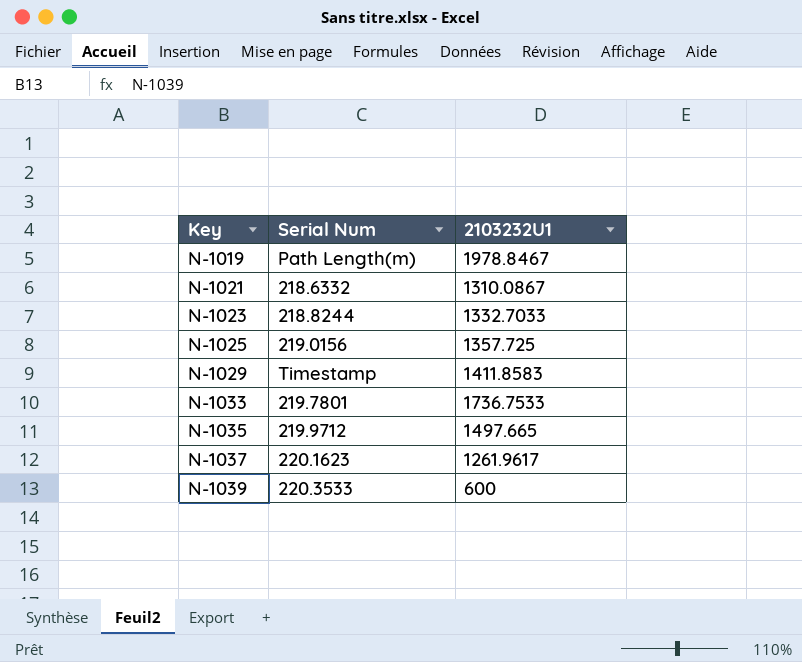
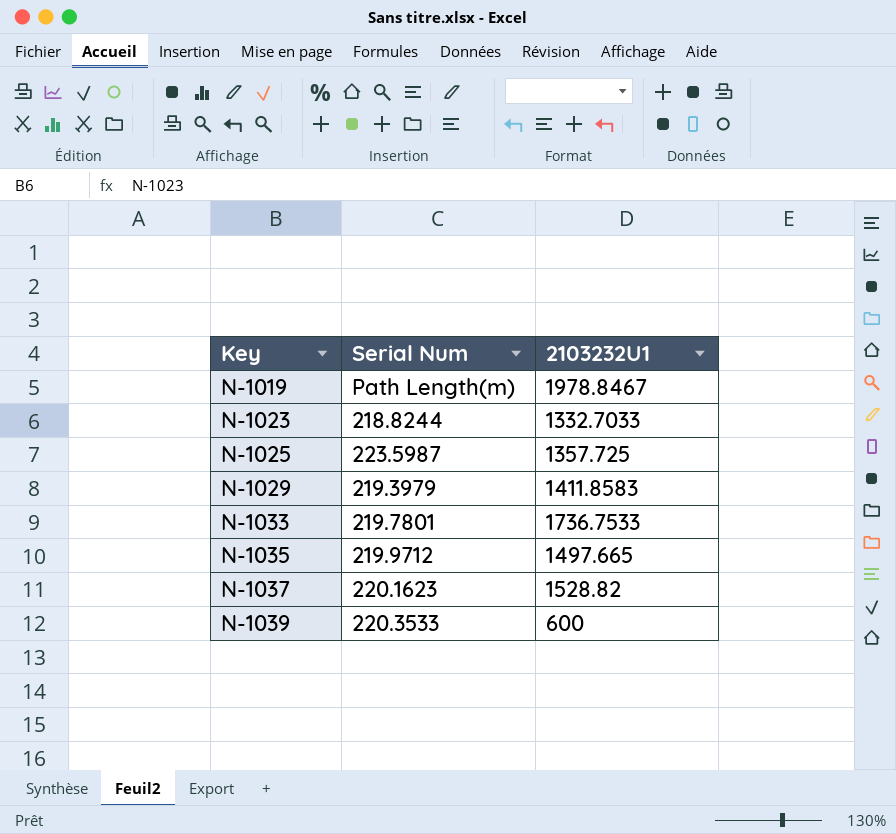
row N-1021: 218.6332 | 1310.0867 -> none
N-1025 | Serial Num: 219.0156 -> 223.5987
N-1029 | Serial Num: Timestamp -> 219.3979
N-1037 | 2103232U1: 1261.9617 -> 1528.82

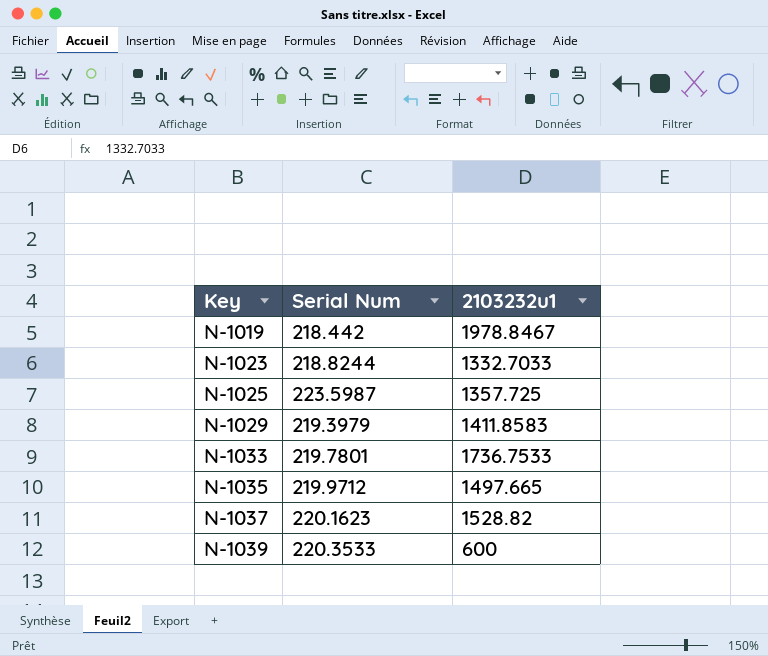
column name: 2103232U1 -> 2103232u1
N-1019 | Serial Num: Path Length(m) -> 218.442

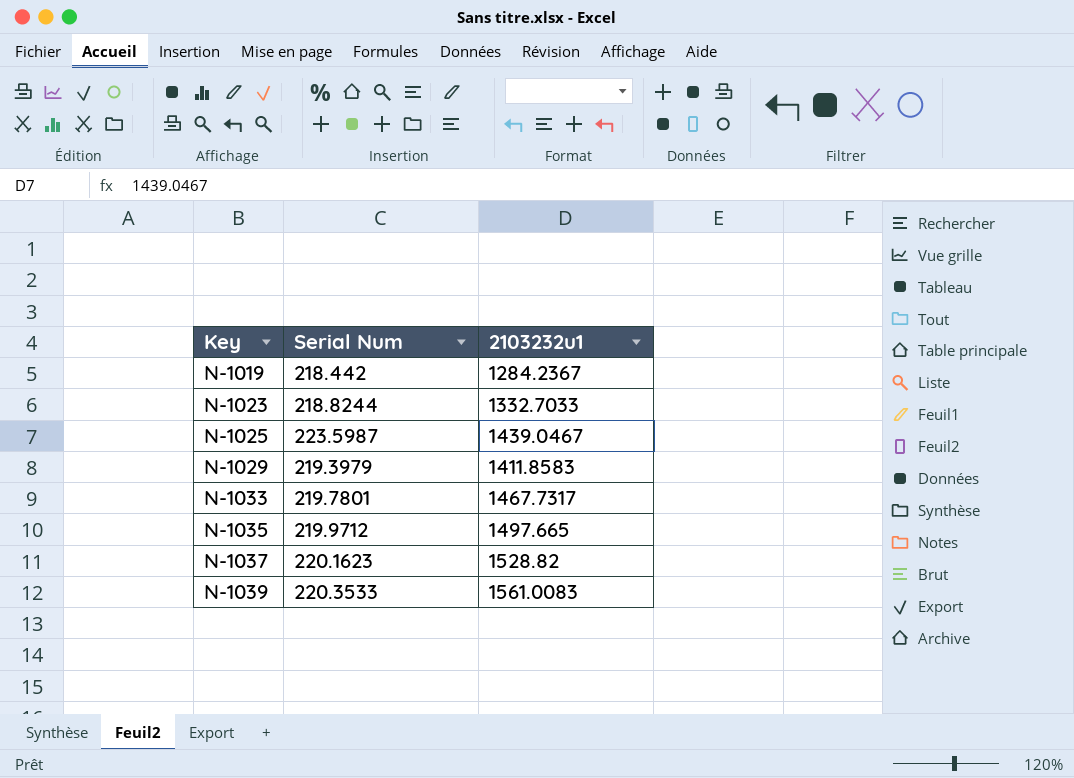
N-1019 | 2103232u1: 1978.8467 -> 1284.2367
N-1025 | 2103232u1: 1357.725 -> 1439.0467
N-1033 | 2103232u1: 1736.7533 -> 1467.7317
N-1039 | 2103232u1: 600 -> 1561.0083

